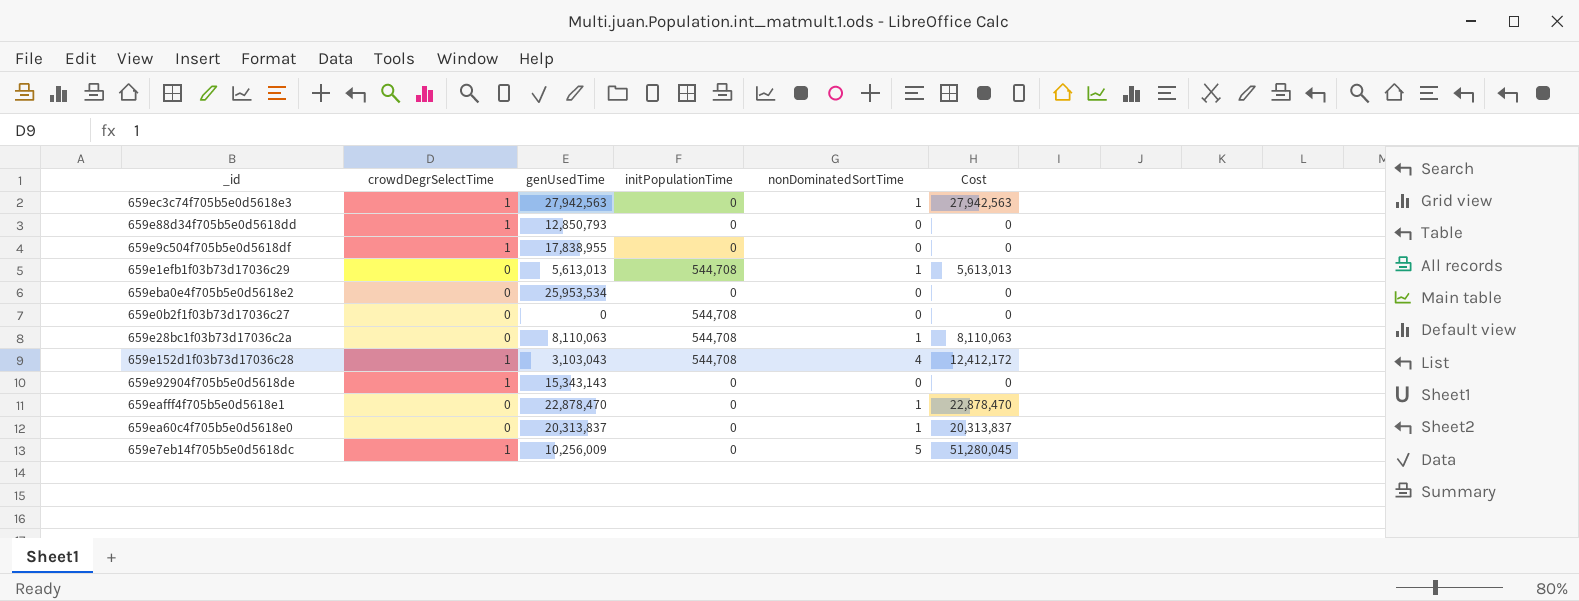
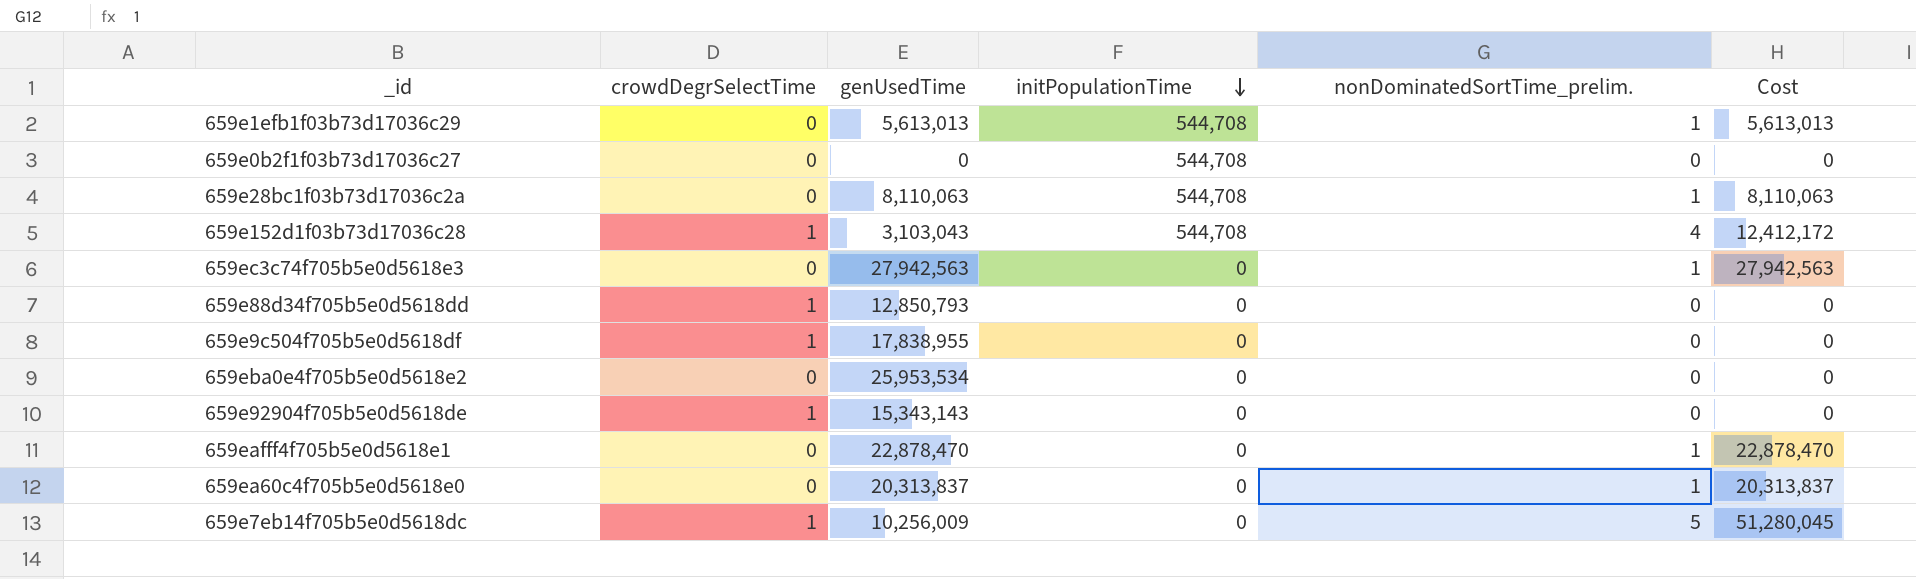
row order: none -> initPopulationTime descending
column name: nonDominatedSortTime -> nonDominatedSortTime_prelim.
659ec3c74f705b5e0d5618e3 | crowdDegrSelectTime: 1 -> 0

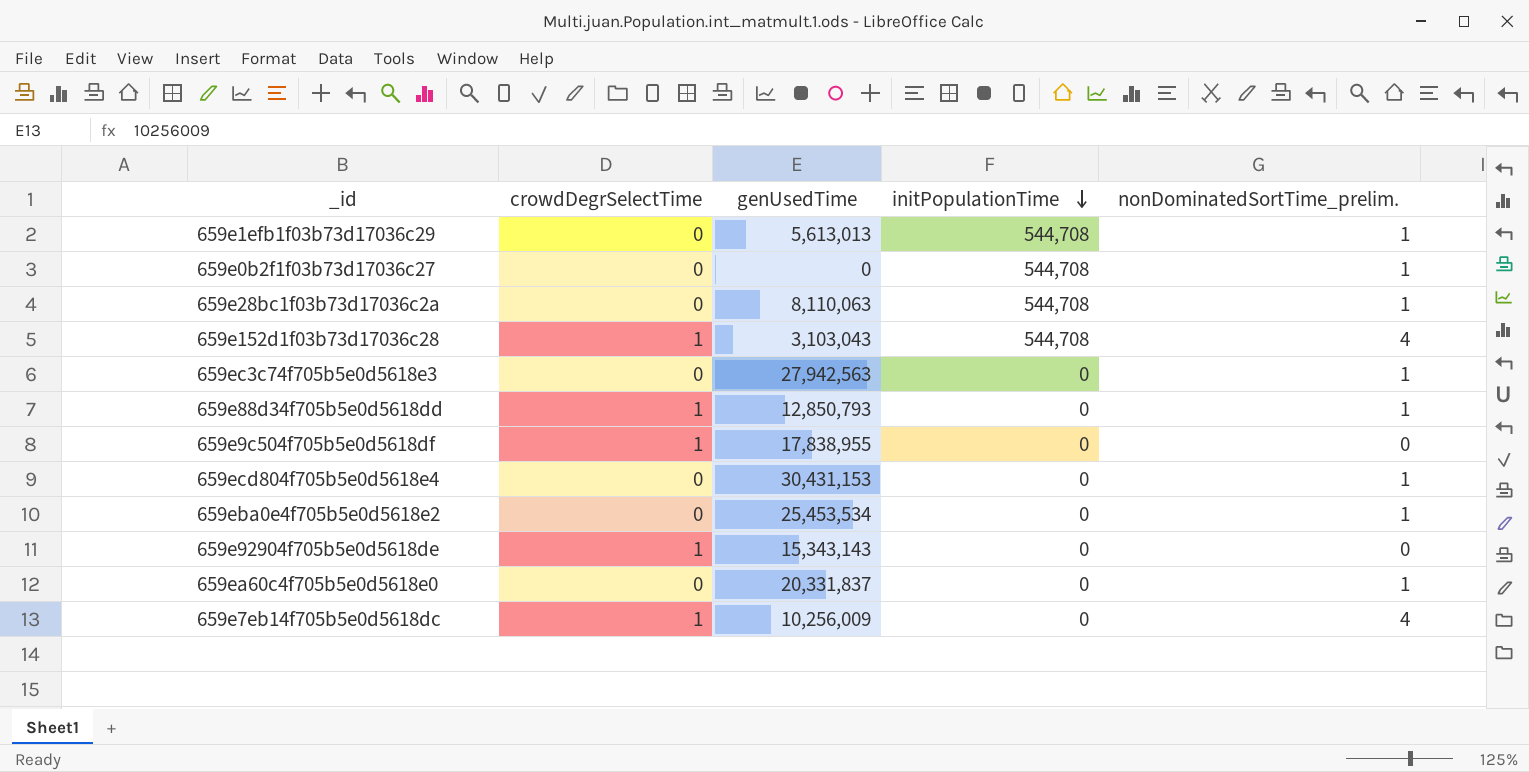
column Cost | formula: [genUsedTime] * [nonDominatedSortTime_prelim.] -> none
row 659eafff4f705b5e0d5618e1: 0 | 22,878,470 | 0 | 1 | 22,878,470 -> none
659e0b2f1f03b73d17036c27 | nonDominatedSortTime_prelim.: 0 -> 1
659e88d34f705b5e0d5618dd | nonDominatedSortTime_prelim.: 0 -> 1
row 659ecd804f705b5e0d5618e4: none -> 0 | 30,431,153 | 0 | 1
659eba0e4f705b5e0d5618e2 | genUsedTime: 25,953,534 -> 25,453,534
659eba0e4f705b5e0d5618e2 | nonDominatedSortTime_prelim.: 0 -> 1
659ea60c4f705b5e0d5618e0 | genUsedTime: 20,313,837 -> 20,331,837
659e7eb14f705b5e0d5618dc | nonDominatedSortTime_prelim.: 5 -> 4

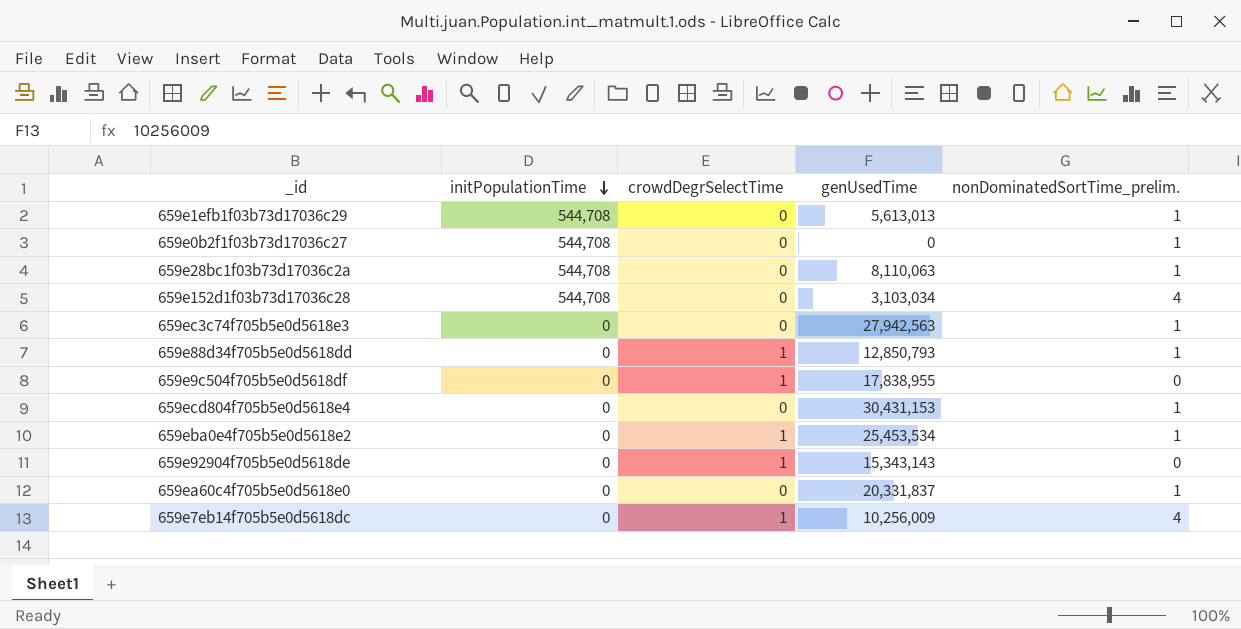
column initPopulationTime | position: 4 -> 2
659e152d1f03b73d17036c28 | crowdDegrSelectTime: 1 -> 0
659e152d1f03b73d17036c28 | genUsedTime: 3,103,043 -> 3,103,034
659eba0e4f705b5e0d5618e2 | crowdDegrSelectTime: 0 -> 1

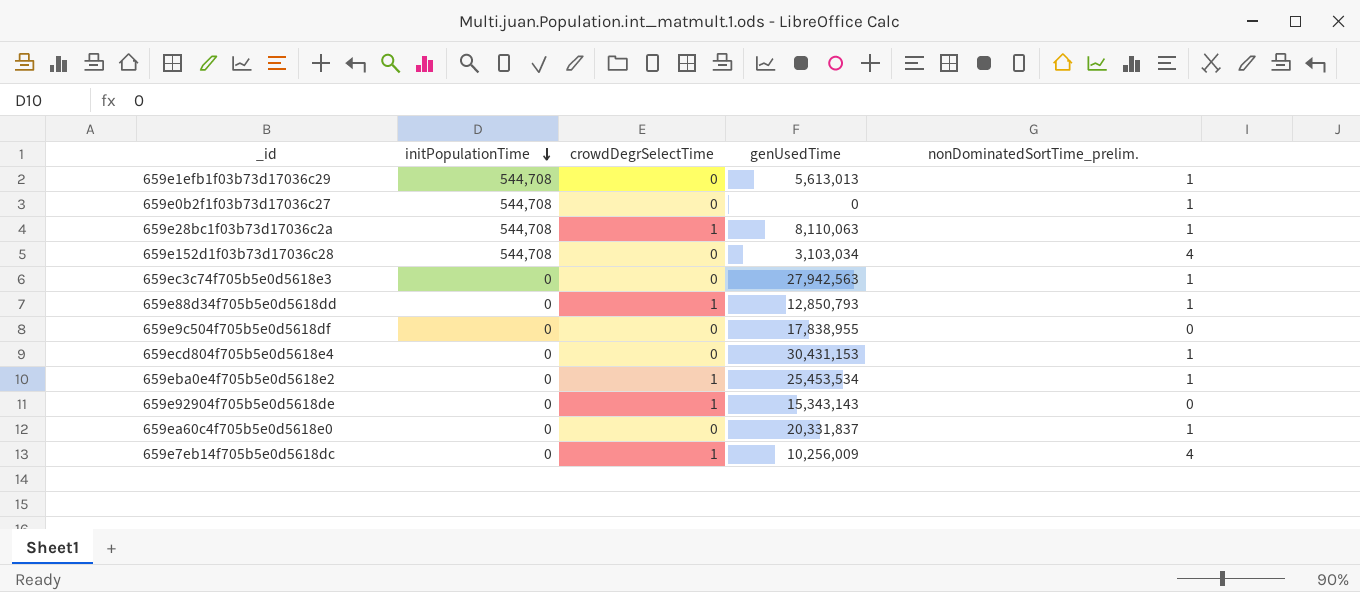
659e28bc1f03b73d17036c2a | crowdDegrSelectTime: 0 -> 1
659e9c504f705b5e0d5618df | crowdDegrSelectTime: 1 -> 0

